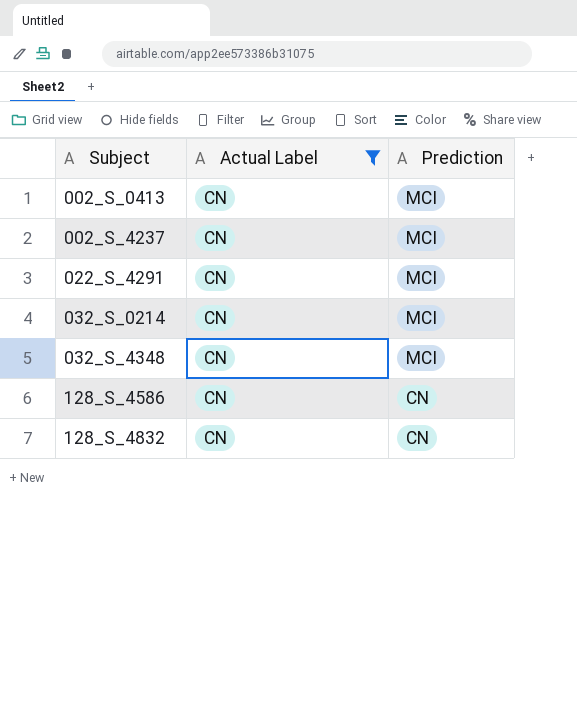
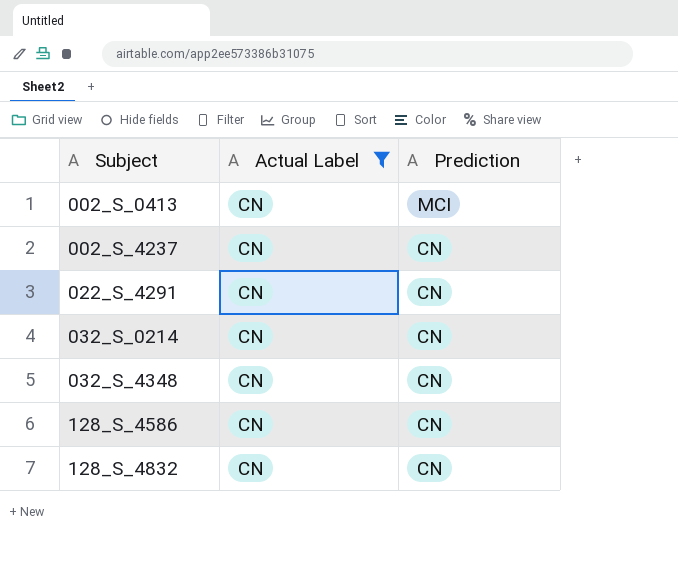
002_S_4237 | Prediction: MCI -> CN
022_S_4291 | Prediction: MCI -> CN
032_S_0214 | Prediction: MCI -> CN
032_S_4348 | Prediction: MCI -> CN

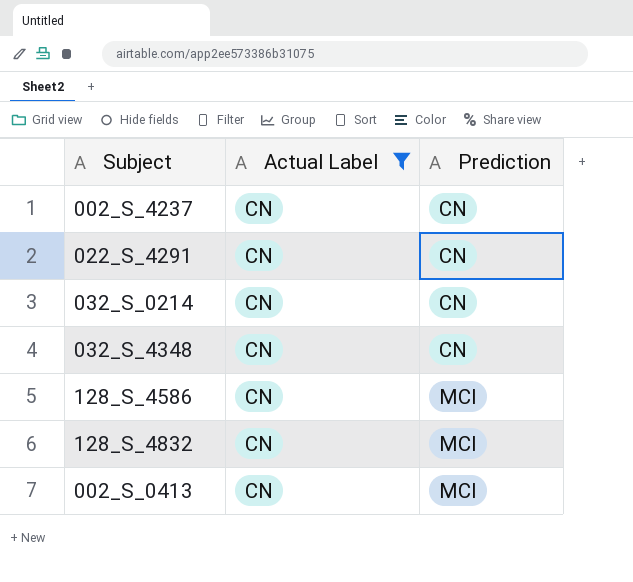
row order: Subject ascending -> Prediction ascending
128_S_4586 | Prediction: CN -> MCI
128_S_4832 | Prediction: CN -> MCI

